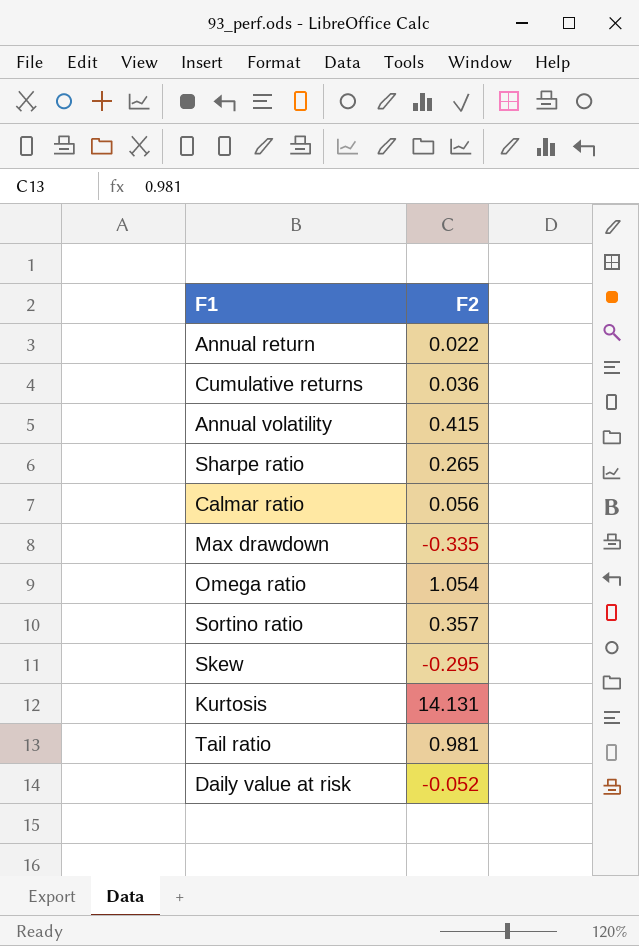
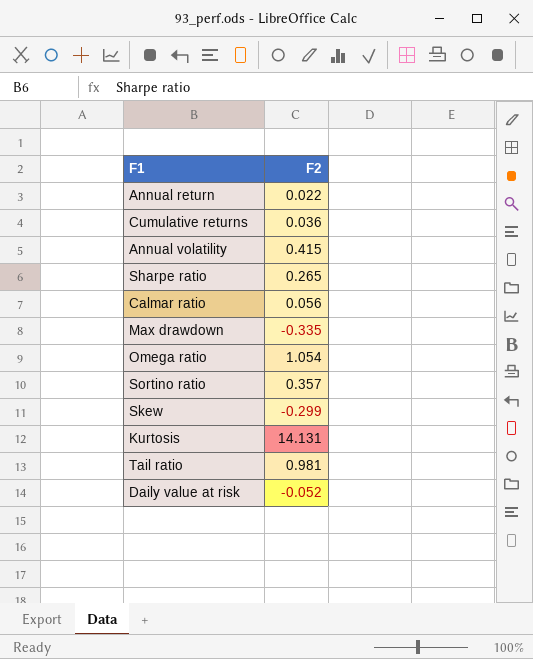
Skew | F2: -0.295 -> -0.299

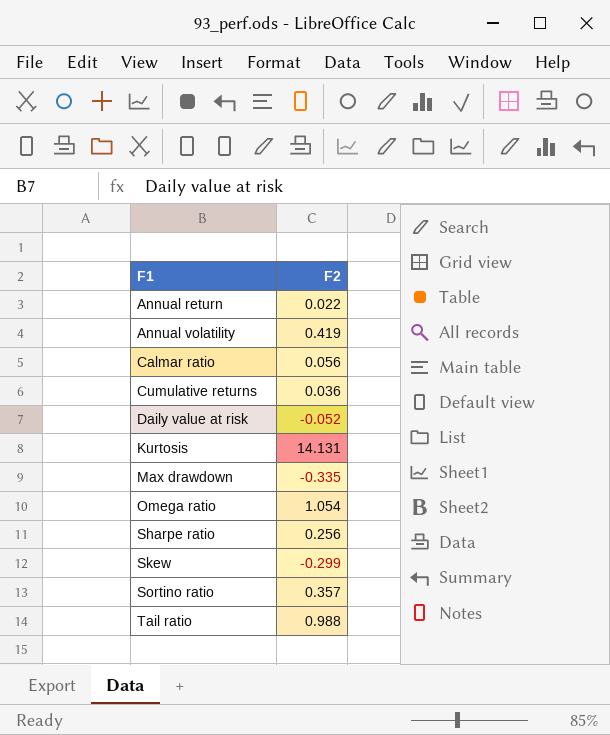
row order: none -> F1 ascending
Annual volatility | F2: 0.415 -> 0.419
Sharpe ratio | F2: 0.265 -> 0.256
Tail ratio | F2: 0.981 -> 0.988

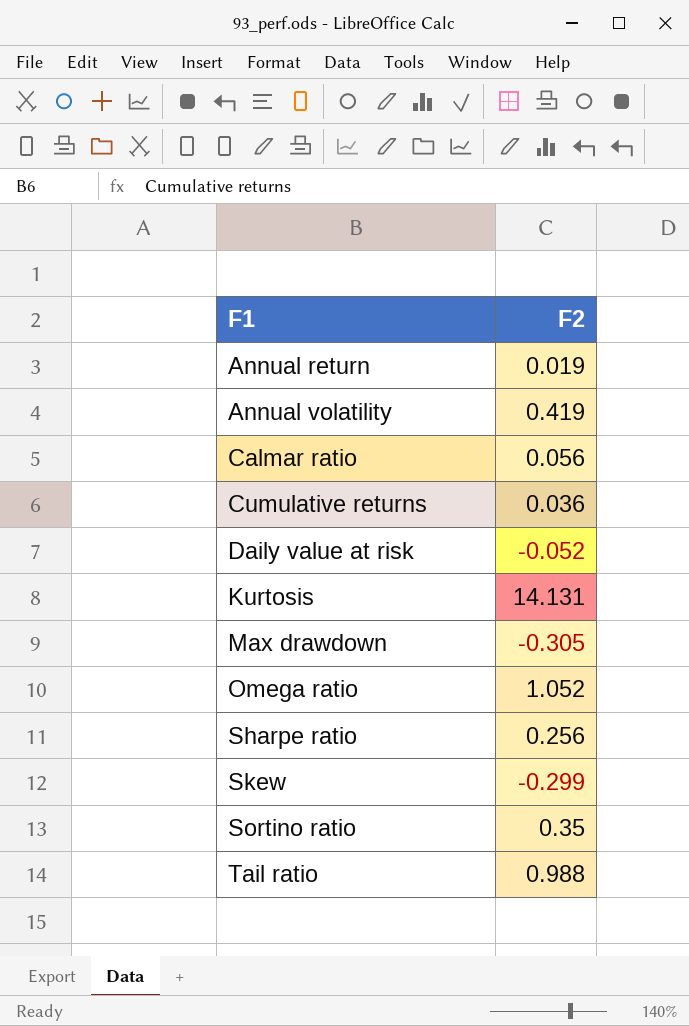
Annual return | F2: 0.022 -> 0.019
Max drawdown | F2: -0.335 -> -0.305
Omega ratio | F2: 1.054 -> 1.052
Sortino ratio | F2: 0.357 -> 0.35

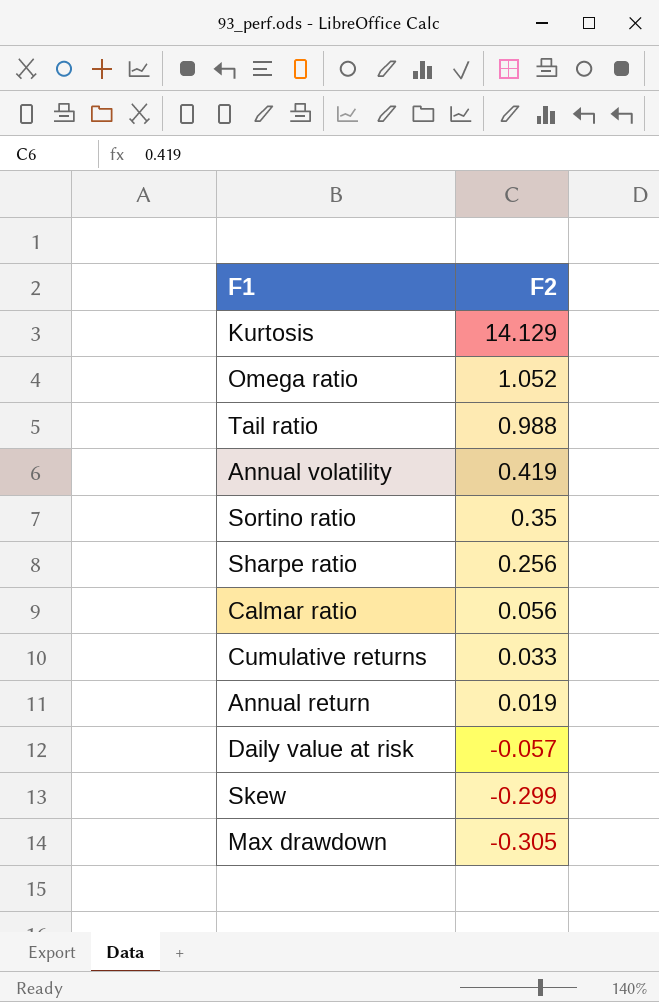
row order: F1 ascending -> F2 descending
Kurtosis | F2: 14.131 -> 14.129
Cumulative returns | F2: 0.036 -> 0.033
Daily value at risk | F2: -0.052 -> -0.057

